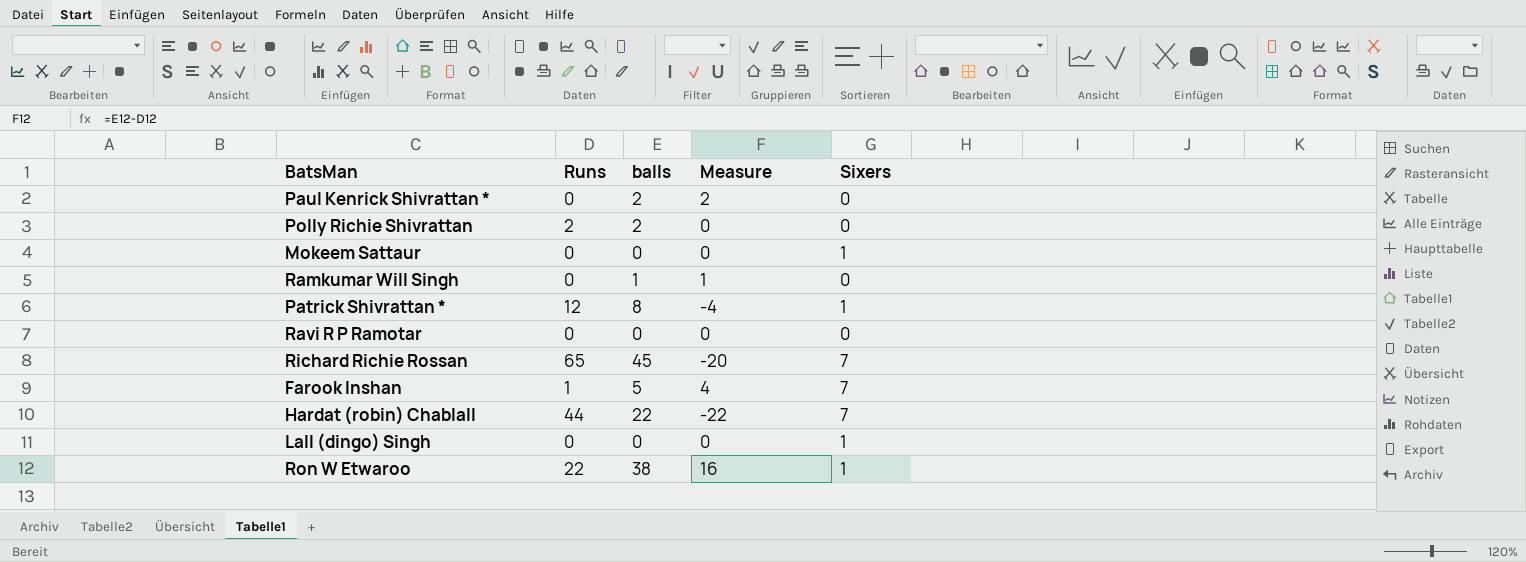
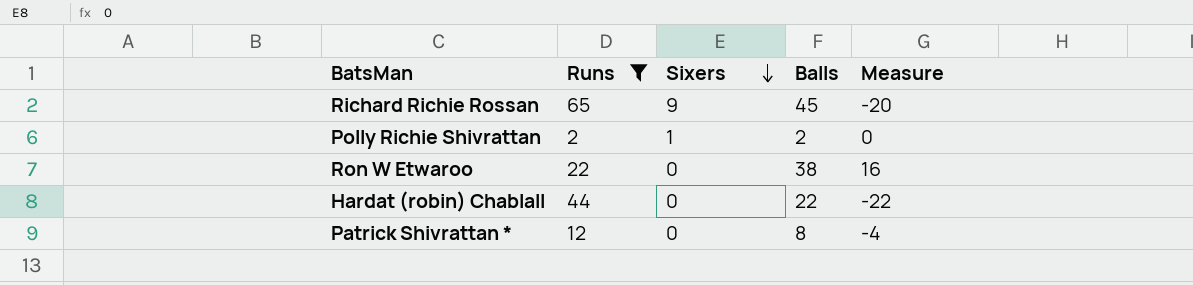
filter: none -> Runs >= 2
row order: none -> Sixers descending
column Sixers | position: 5 -> 3
column name: balls -> Balls
Richard Richie Rossan | Sixers: 7 -> 9
Polly Richie Shivrattan | Sixers: 0 -> 1
Ron W Etwaroo | Sixers: 1 -> 0
Hardat (robin) Chablall | Sixers: 7 -> 0
Patrick Shivrattan * | Sixers: 1 -> 0

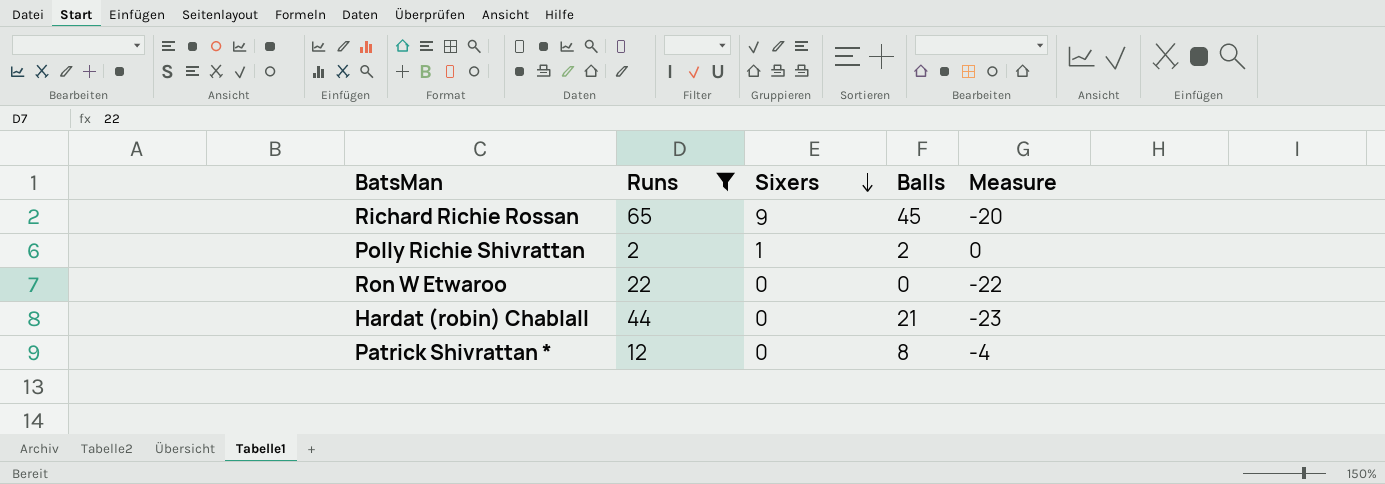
Ron W Etwaroo | Balls: 38 -> 0
Ron W Etwaroo | Measure: 16 -> -22
Hardat (robin) Chablall | Balls: 22 -> 21
Hardat (robin) Chablall | Measure: -22 -> -23

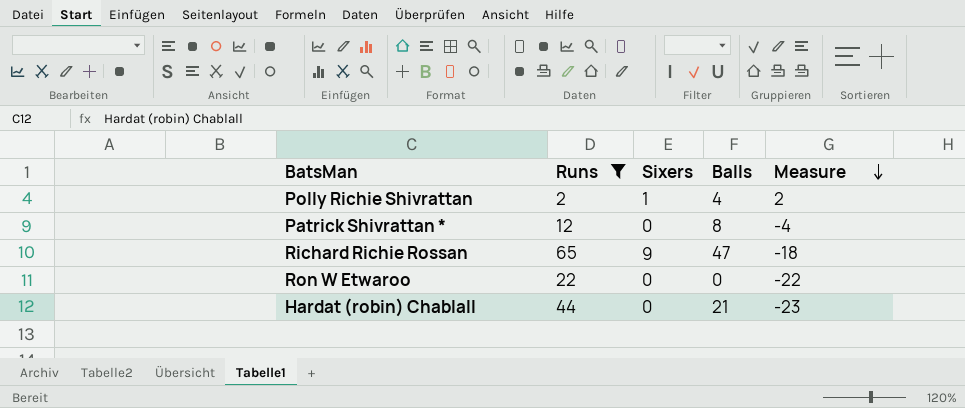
row order: Sixers descending -> Measure descending
Polly Richie Shivrattan | Balls: 2 -> 4
Polly Richie Shivrattan | Measure: 0 -> 2
Richard Richie Rossan | Balls: 45 -> 47
Richard Richie Rossan | Measure: -20 -> -18

